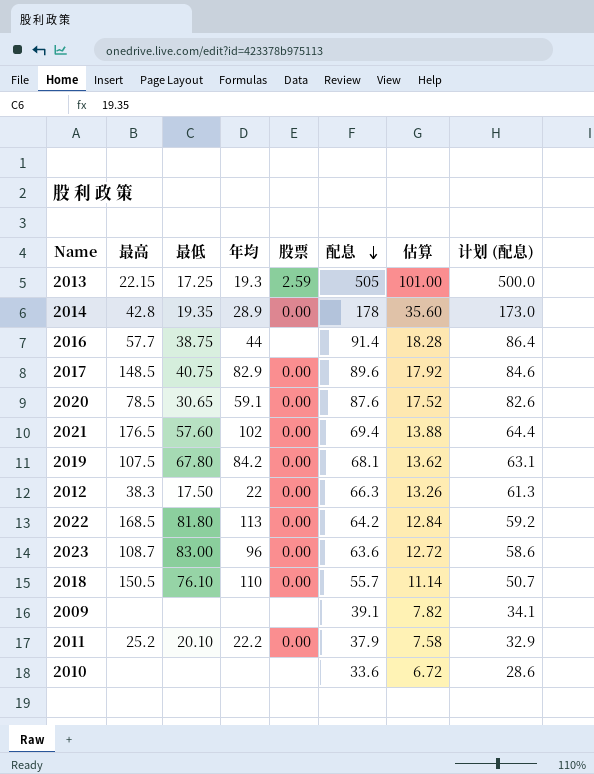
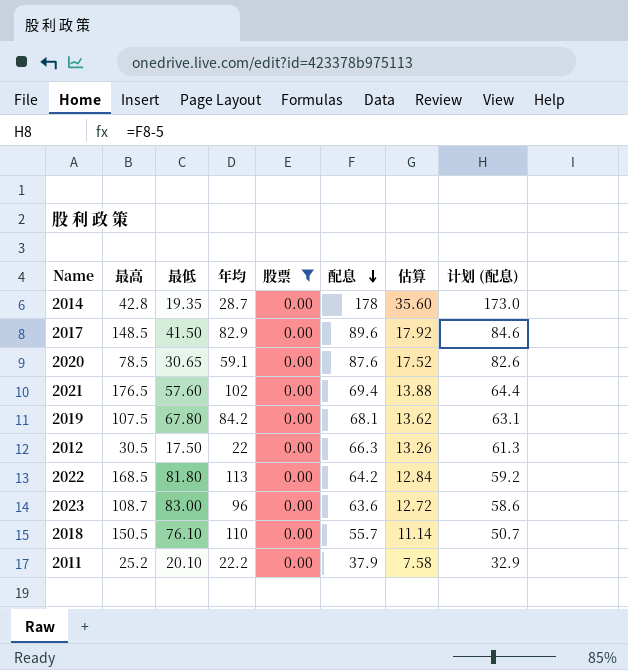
filter: none -> 股票 = 0.00
2014 | 年均: 28.9 -> 28.7
2017 | 最低: 40.75 -> 41.50
2012 | 最高: 38.3 -> 30.5

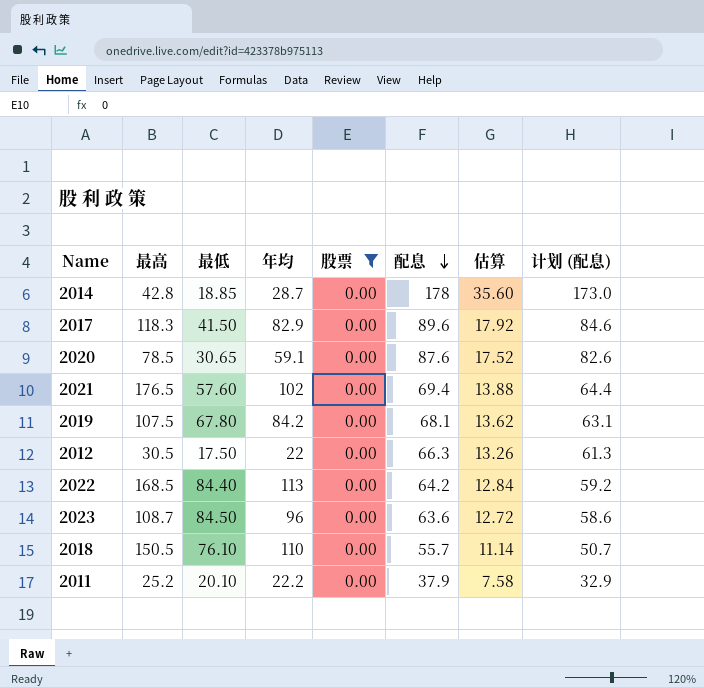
2014 | 最低: 19.35 -> 18.85
2017 | 最高: 148.5 -> 118.3
2022 | 最低: 81.80 -> 84.40
2023 | 最低: 83.00 -> 84.50

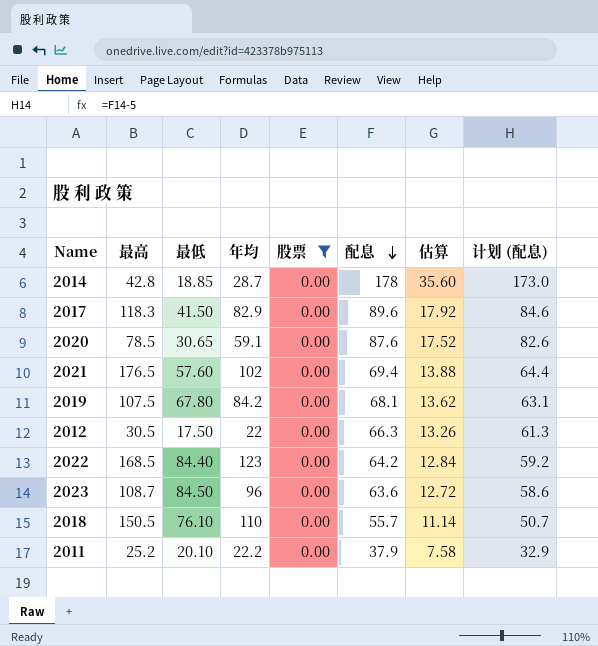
2022 | 年均: 113 -> 123

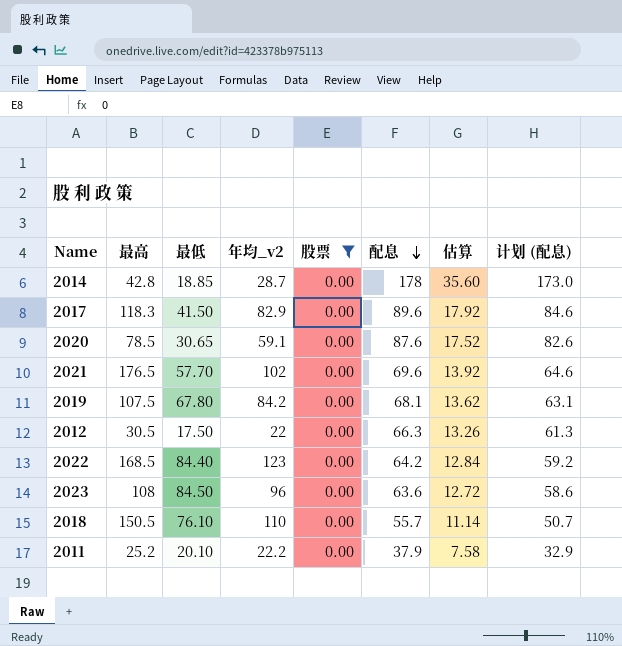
column name: 年均 -> 年均_v2
2021 | 最低: 57.60 -> 57.70
2021 | 配息: 69.4 -> 69.6
2021 | 估算: 13.88 -> 13.92
2021 | 计划 (配息): 64.4 -> 64.6
2023 | 最高: 108.7 -> 108

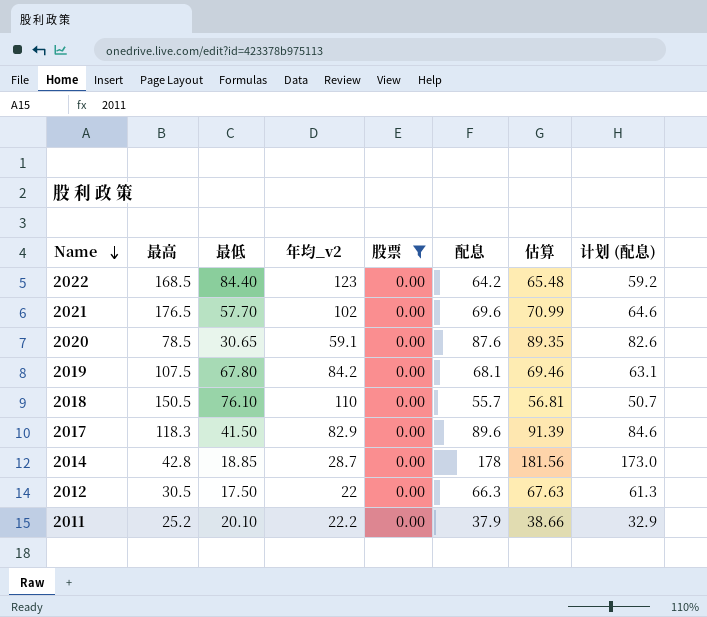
row order: 配息 descending -> Name descending
column 估算 | formula: [配息] * 0.2 -> [配息] * 1.02
row 2023: 108 | 84.50 | 96 | 0.00 | 63.6 | 12.72 | 58.6 -> none

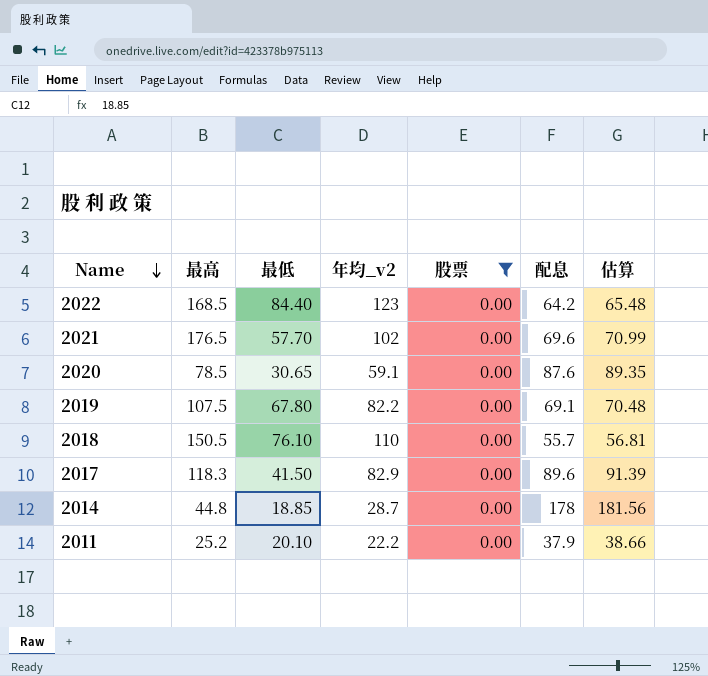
column 计划 (配息) | formula: [配息] - 5 -> none
row 2012: 30.5 | 17.50 | 22 | 0.00 | 66.3 | 67.63 | 61.3 -> none
2019 | 年均_v2: 84.2 -> 82.2
2019 | 配息: 68.1 -> 69.1
2019 | 估算: 69.46 -> 70.48
2014 | 最高: 42.8 -> 44.8

